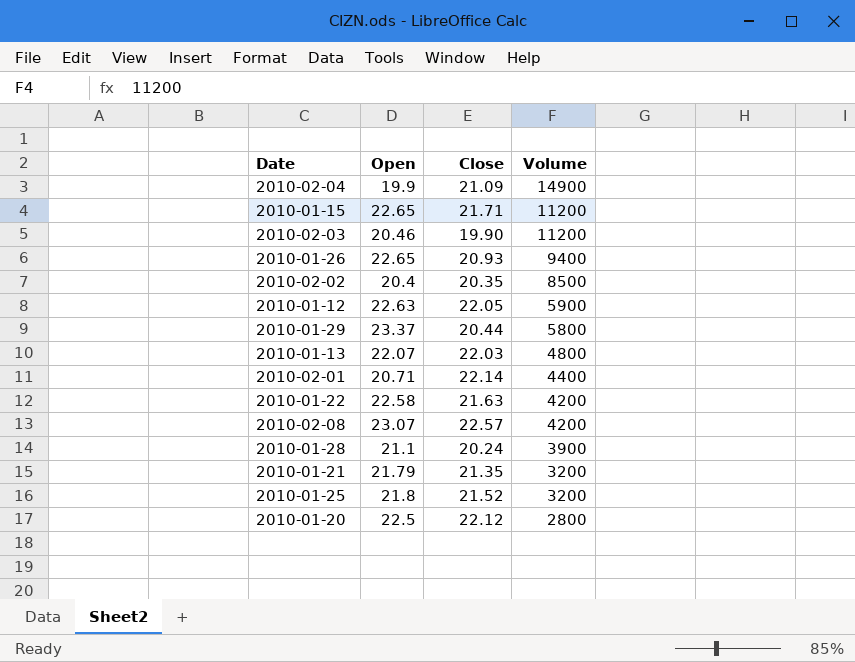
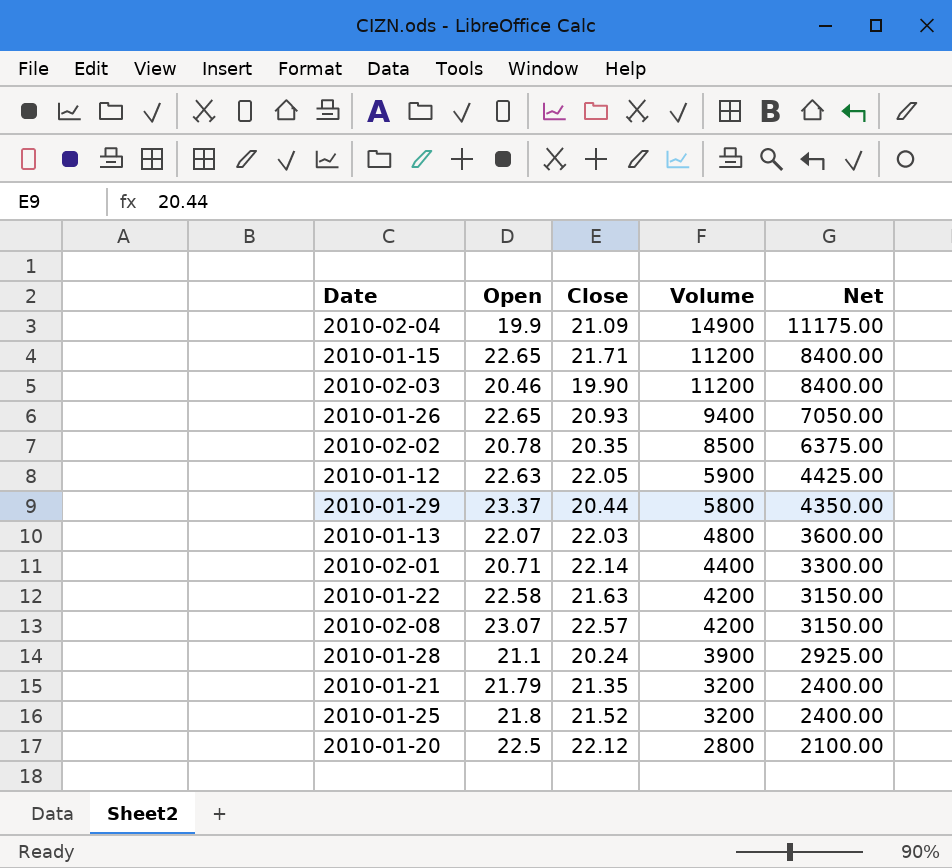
column Net | formula: none -> [Volume] * 0.75
2010-02-02 | Open: 20.4 -> 20.78

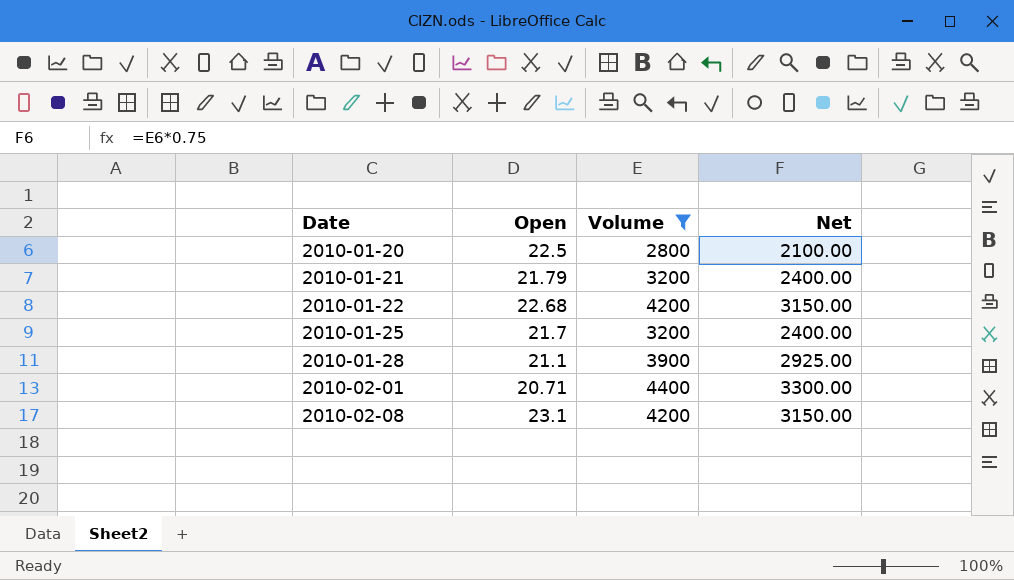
filter: none -> Volume <= 4400
row order: Volume descending -> Date ascending
column Close | position: 3 -> none
2010-01-22 | Open: 22.58 -> 22.68
2010-01-25 | Open: 21.8 -> 21.7
2010-02-08 | Open: 23.07 -> 23.1

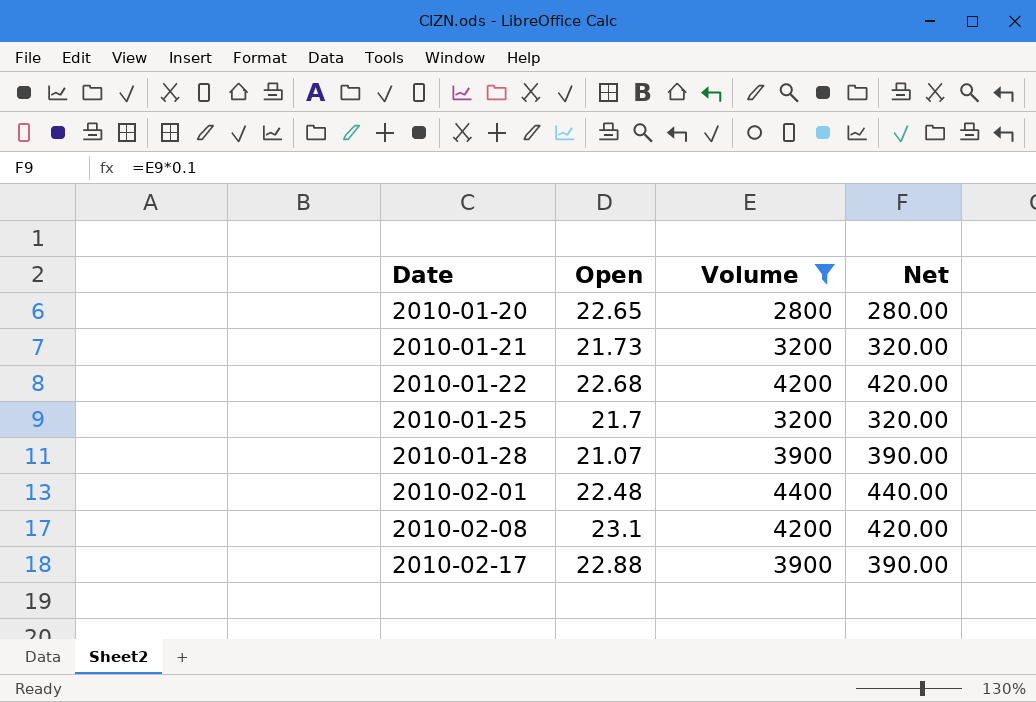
column Net | formula: [Volume] * 0.75 -> [Volume] * 0.1
2010-01-20 | Open: 22.5 -> 22.65
2010-01-21 | Open: 21.79 -> 21.73
2010-01-28 | Open: 21.1 -> 21.07
2010-02-01 | Open: 20.71 -> 22.48
row 2010-02-17: none -> 22.88 | 3900 | 390.00

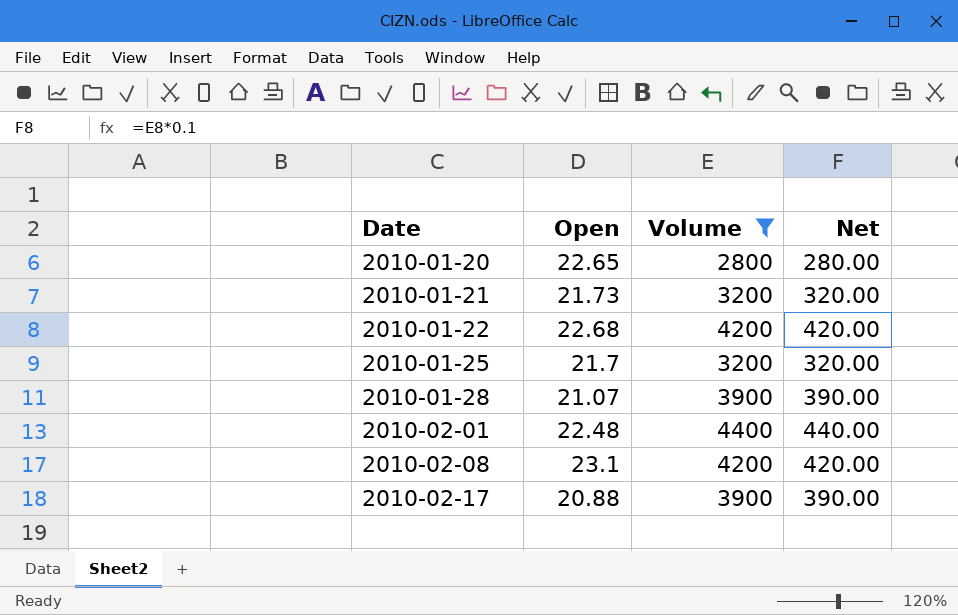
2010-02-17 | Open: 22.88 -> 20.88

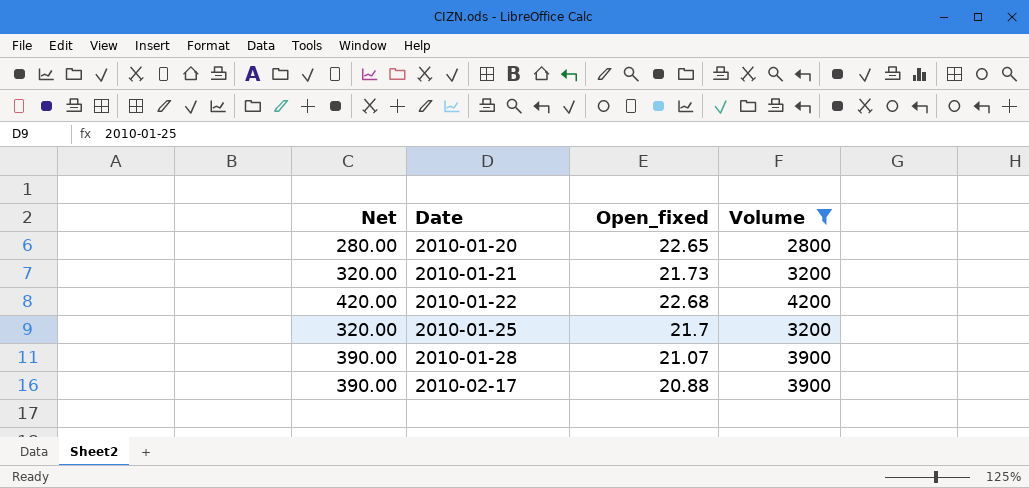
column Net | position: 4 -> 1
column name: Open -> Open_fixed
row 2010-02-01: 22.48 | 4400 | 440.00 -> none
row 2010-02-08: 23.1 | 4200 | 420.00 -> none

